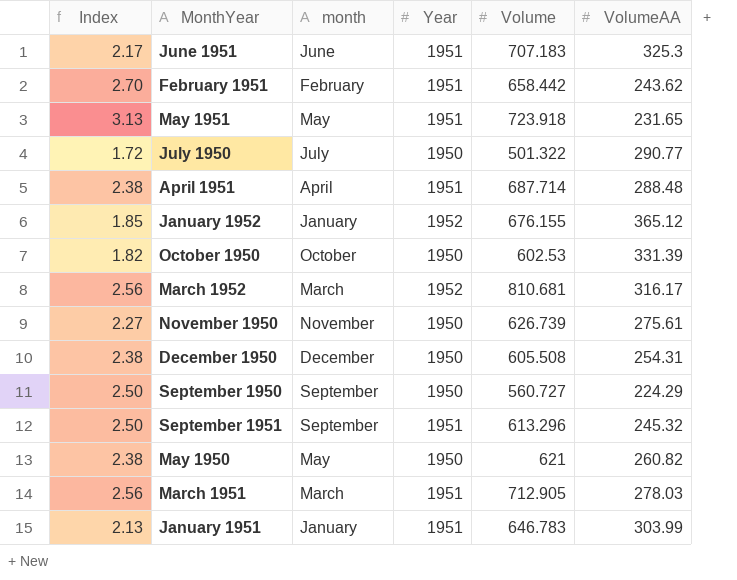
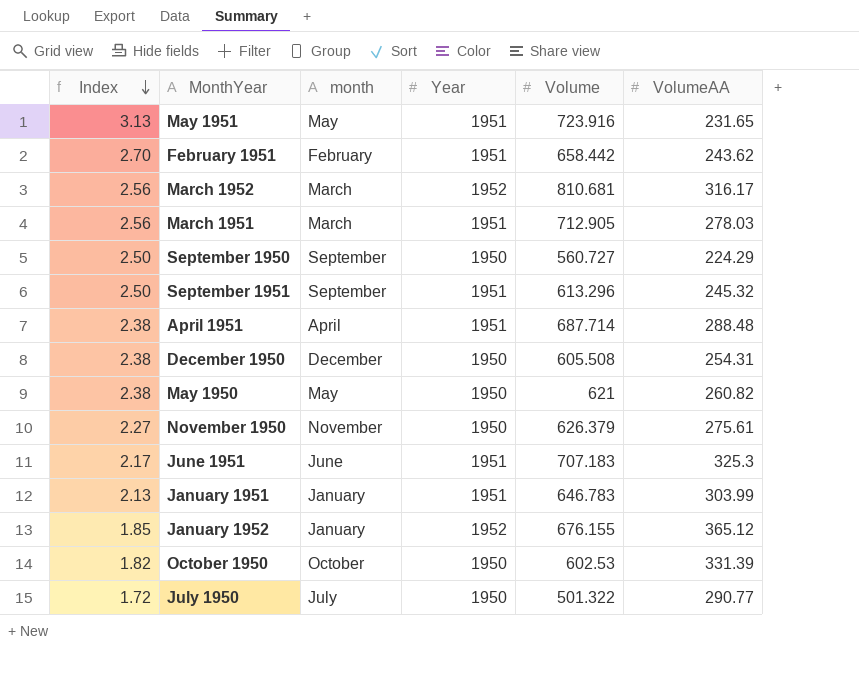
row order: none -> Index descending
May 1951 | Volume: 723.918 -> 723.916
November 1950 | Volume: 626.739 -> 626.379

